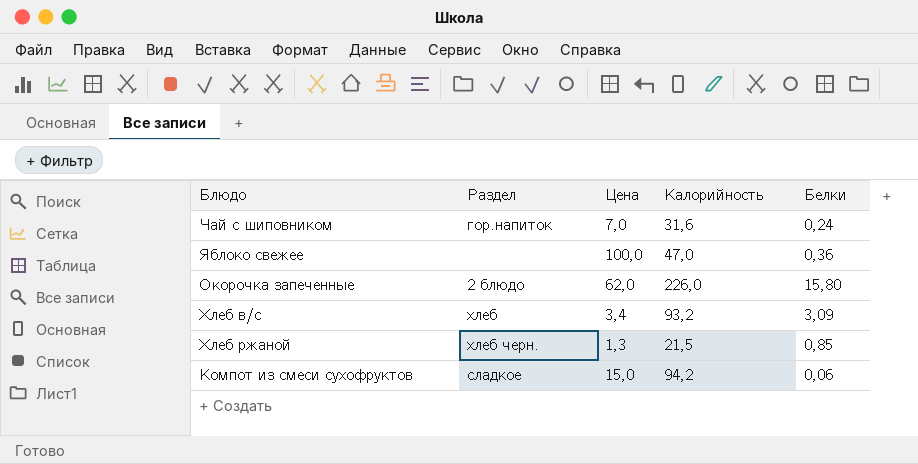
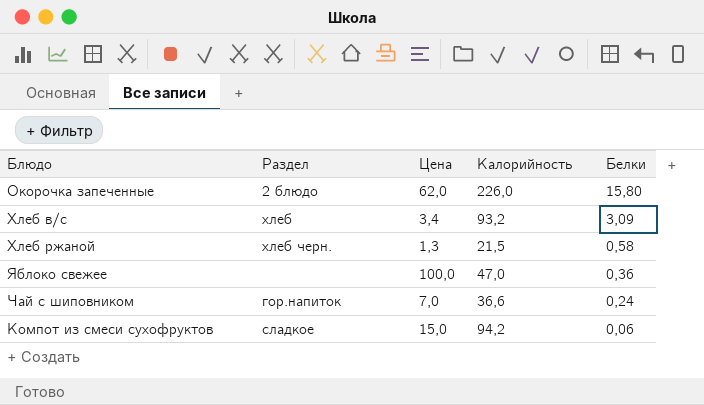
row order: none -> Белки descending
Хлеб ржаной | Белки: 0,85 -> 0,58
Чай с шиповником | Калорийность: 31,6 -> 36,6

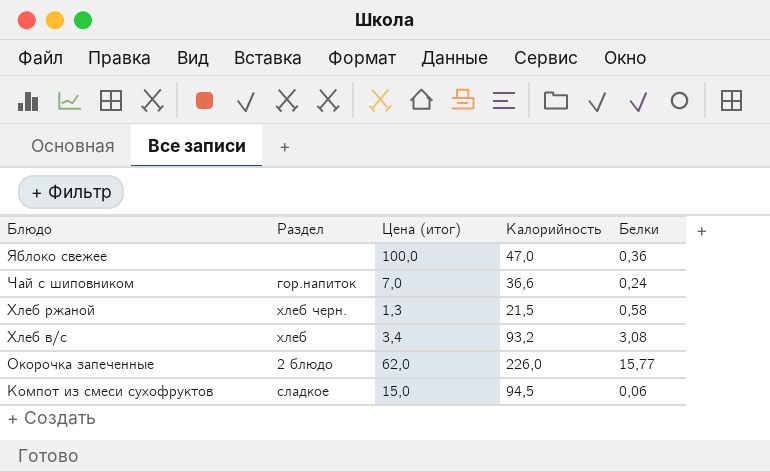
row order: Белки descending -> Блюдо descending
column name: Цена -> Цена (итог)
Хлеб в/с | Белки: 3,09 -> 3,08
Окорочка запеченные | Белки: 15,80 -> 15,77
Компот из смеси сухофруктов | Калорийность: 94,2 -> 94,5

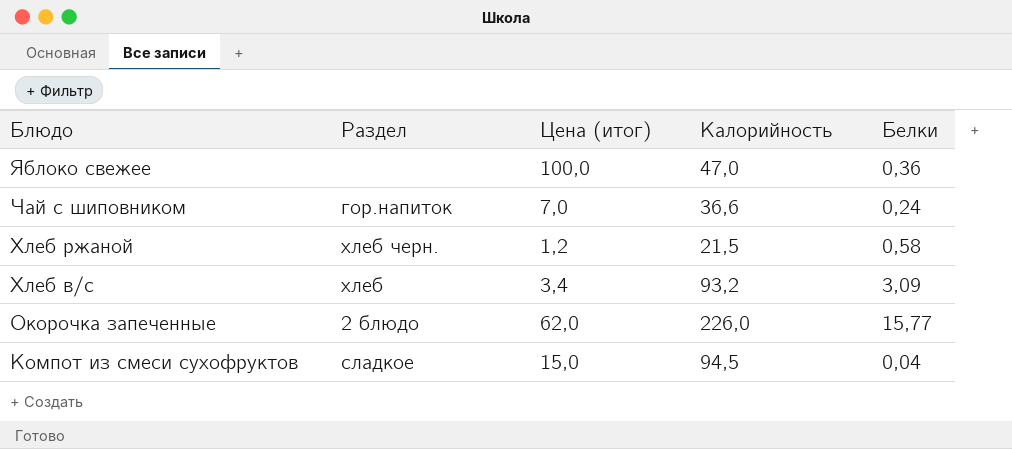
Хлеб ржаной | Цена (итог): 1,3 -> 1,2
Хлеб в/с | Белки: 3,08 -> 3,09
Компот из смеси сухофруктов | Белки: 0,06 -> 0,04

